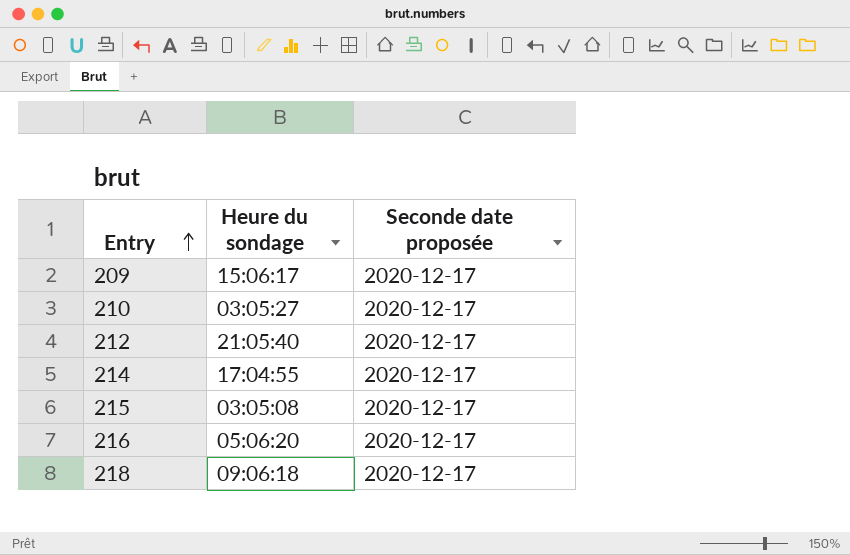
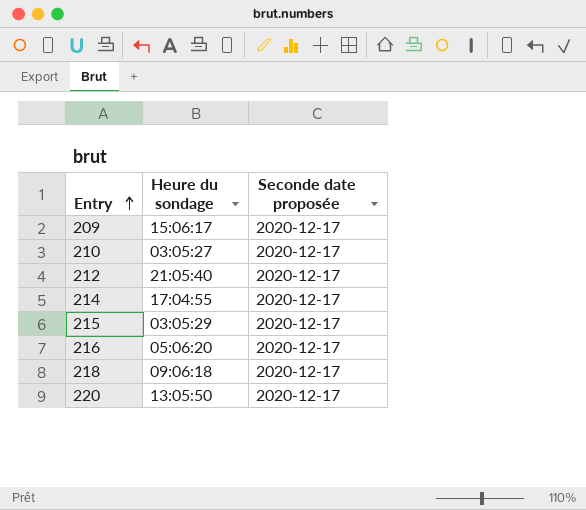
215 | Heure du sondage: 03:05:08 -> 03:05:29
row 220: none -> 13:05:50 | 2020-12-17

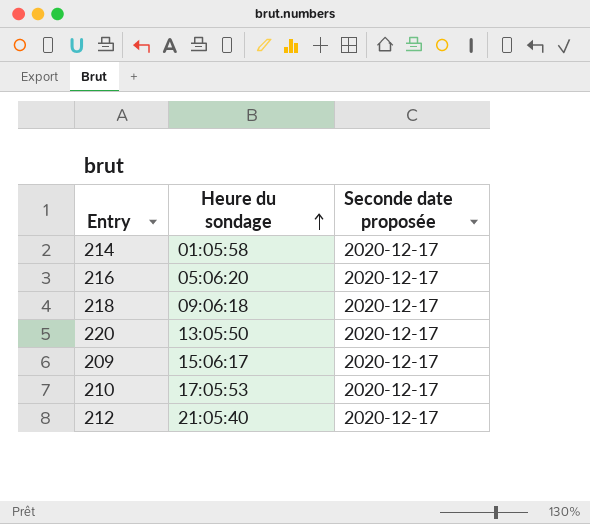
row order: Entry ascending -> Heure du sondage ascending
row 215: 03:05:29 | 2020-12-17 -> none
214 | Heure du sondage: 17:04:55 -> 01:05:58
210 | Heure du sondage: 03:05:27 -> 17:05:53

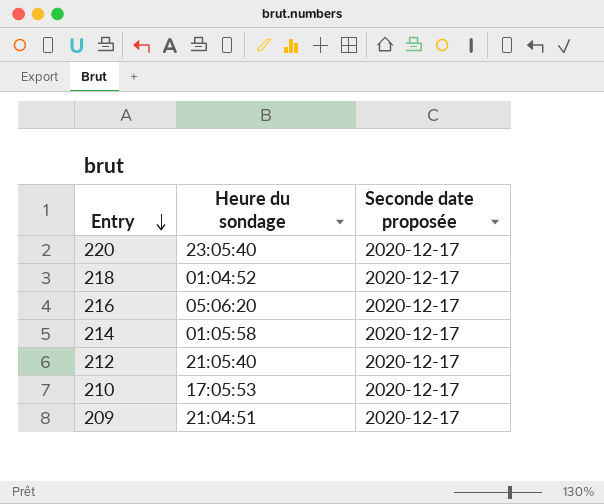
row order: Heure du sondage ascending -> Entry descending
220 | Heure du sondage: 13:05:50 -> 23:05:40
218 | Heure du sondage: 09:06:18 -> 01:04:52
209 | Heure du sondage: 15:06:17 -> 21:04:51

